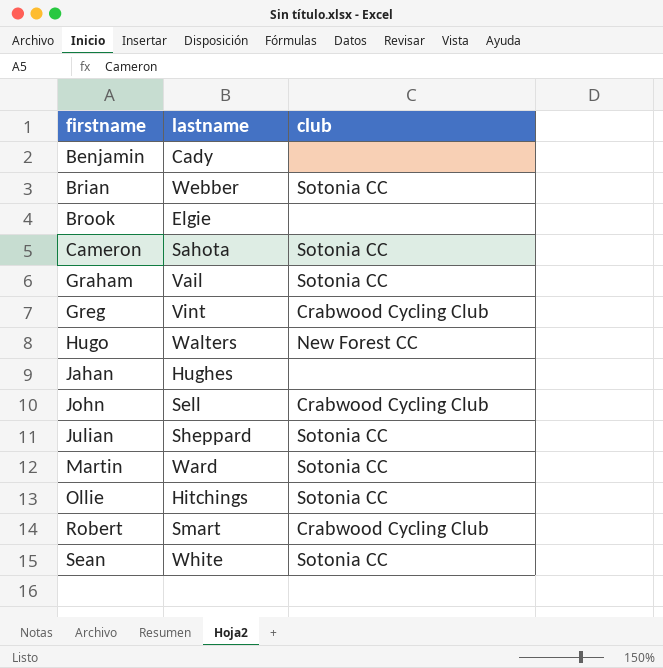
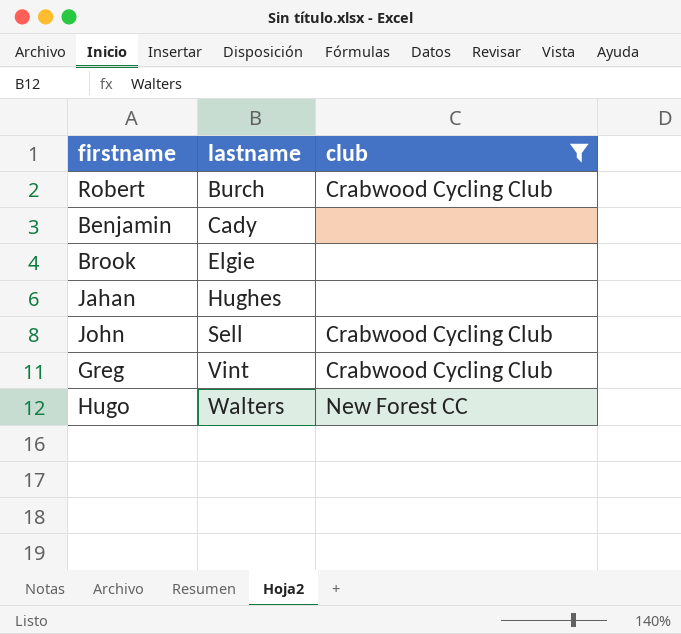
filter: none -> club != Sotonia CC
row order: firstname ascending -> lastname ascending
Robert | lastname: Smart -> Burch

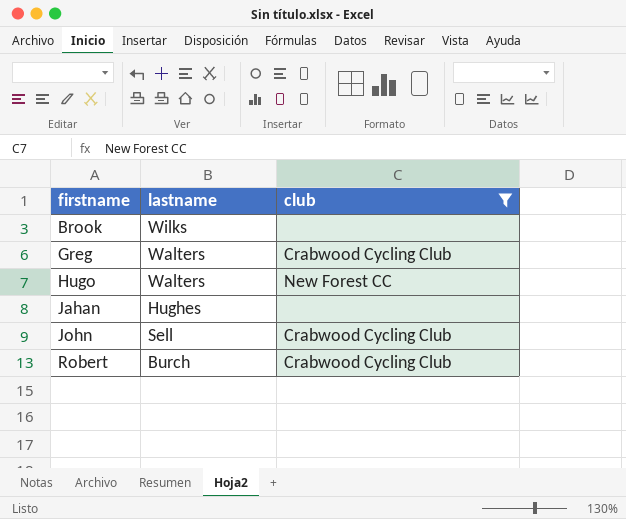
row order: lastname ascending -> firstname ascending
row Benjamin: Cady | none -> none
Brook | lastname: Elgie -> Wilks
Greg | lastname: Vint -> Walters

